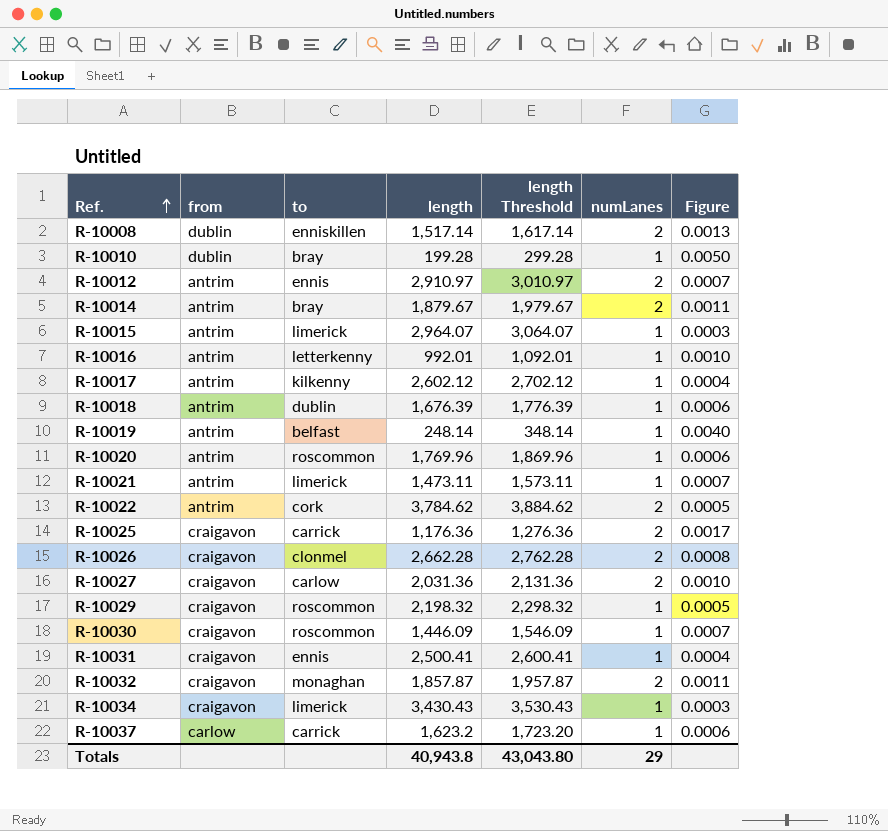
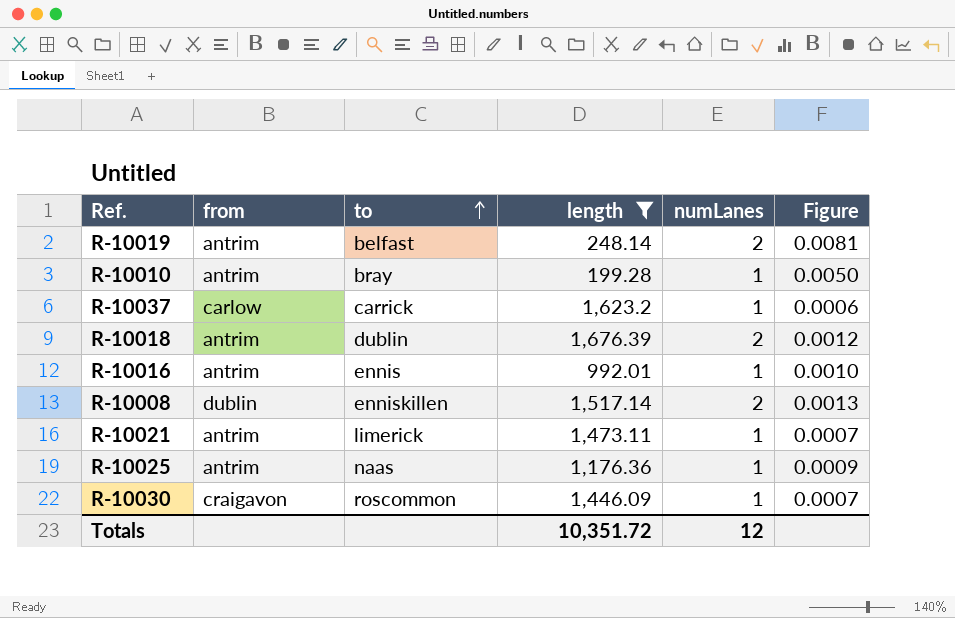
filter: none -> length <= 1,676.39
row order: Ref. ascending -> to ascending
column length Threshold | formula: [length] + 100 -> none
R-10019 | numLanes: 1 -> 2
R-10019 | Figure: 0.0040 -> 0.0081
R-10010 | from: dublin -> antrim
R-10018 | numLanes: 1 -> 2
R-10018 | Figure: 0.0006 -> 0.0012
R-10016 | to: letterkenny -> ennis
R-10025 | from: craigavon -> antrim
R-10025 | to: carrick -> naas
R-10025 | numLanes: 2 -> 1
R-10025 | Figure: 0.0017 -> 0.0009
Totals | length: 40,943.8 -> 10,351.72
Totals | numLanes: 29 -> 12

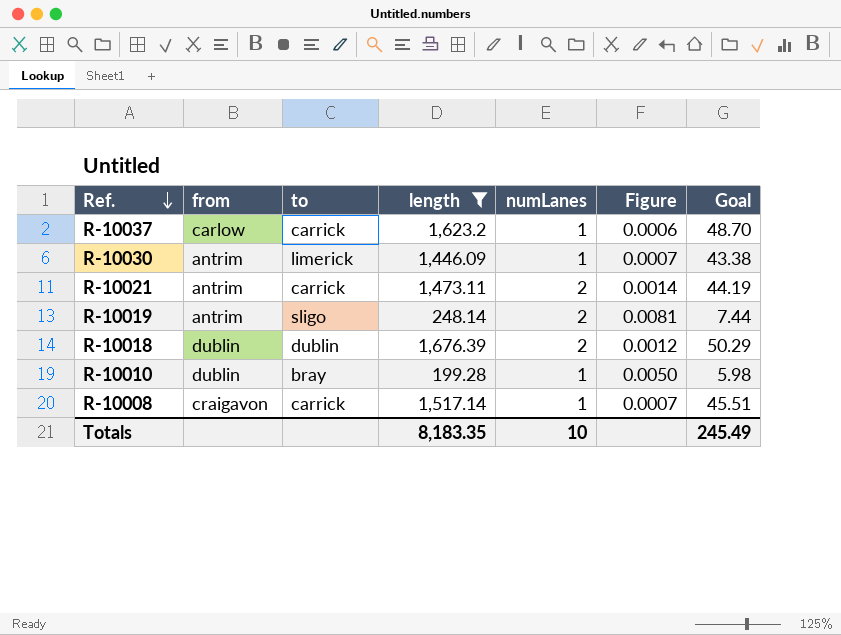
row order: to ascending -> Ref. descending
column Goal | formula: none -> [length] * 0.03
row R-10016: antrim | ennis | 992.01 | 1 | 0.0010 -> none
row R-10025: antrim | naas | 1,176.36 | 1 | 0.0009 -> none
R-10030 | from: craigavon -> antrim
R-10030 | to: roscommon -> limerick
R-10021 | to: limerick -> carrick
R-10021 | numLanes: 1 -> 2
R-10021 | Figure: 0.0007 -> 0.0014
R-10019 | to: belfast -> sligo
R-10018 | from: antrim -> dublin
R-10010 | from: antrim -> dublin
R-10008 | from: dublin -> craigavon
R-10008 | to: enniskillen -> carrick
R-10008 | numLanes: 2 -> 1
R-10008 | Figure: 0.0013 -> 0.0007
Totals | length: 10,351.72 -> 8,183.35
Totals | numLanes: 12 -> 10

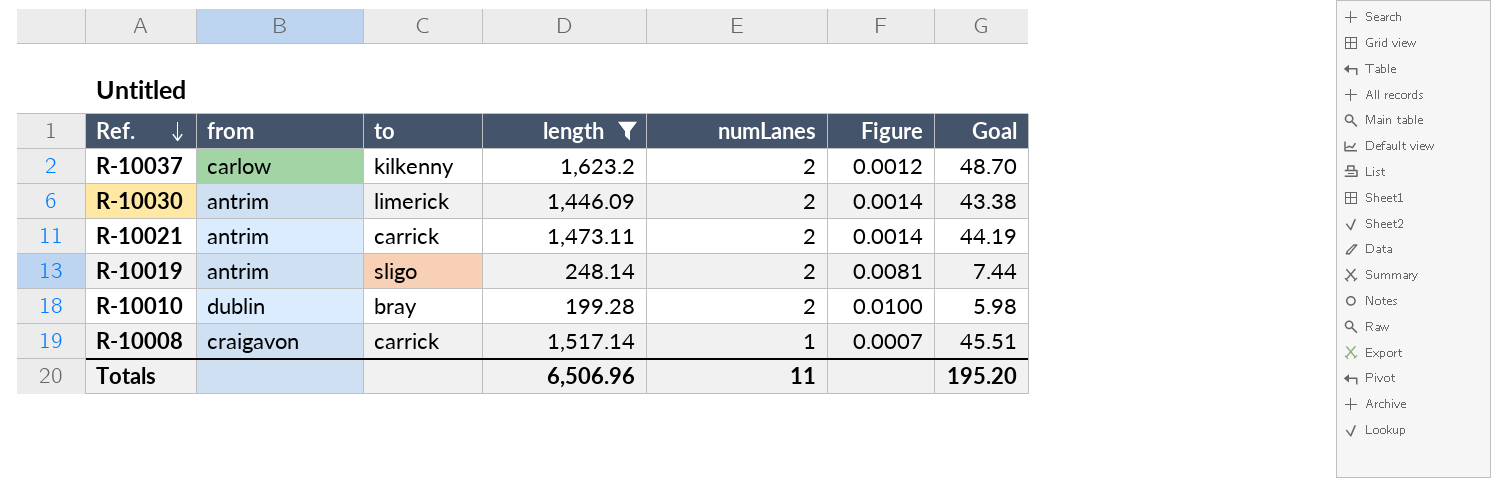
row R-10018: dublin | dublin | 1,676.39 | 2 | 0.0012 | 50.29 -> none
R-10037 | to: carrick -> kilkenny
R-10037 | numLanes: 1 -> 2
R-10037 | Figure: 0.0006 -> 0.0012
R-10030 | numLanes: 1 -> 2
R-10030 | Figure: 0.0007 -> 0.0014
R-10010 | numLanes: 1 -> 2
R-10010 | Figure: 0.0050 -> 0.0100
Totals | length: 8,183.35 -> 6,506.96
Totals | numLanes: 10 -> 11
Totals | Goal: 245.49 -> 195.20

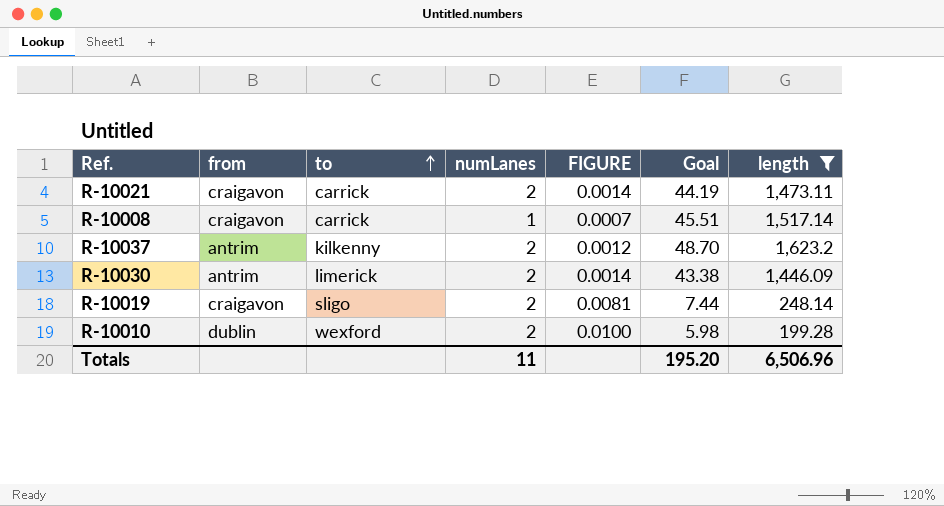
row order: Ref. descending -> to ascending
column name: Figure -> FIGURE
column length | position: 4 -> 7
R-10021 | from: antrim -> craigavon
R-10037 | from: carlow -> antrim
R-10019 | from: antrim -> craigavon
R-10010 | to: bray -> wexford

